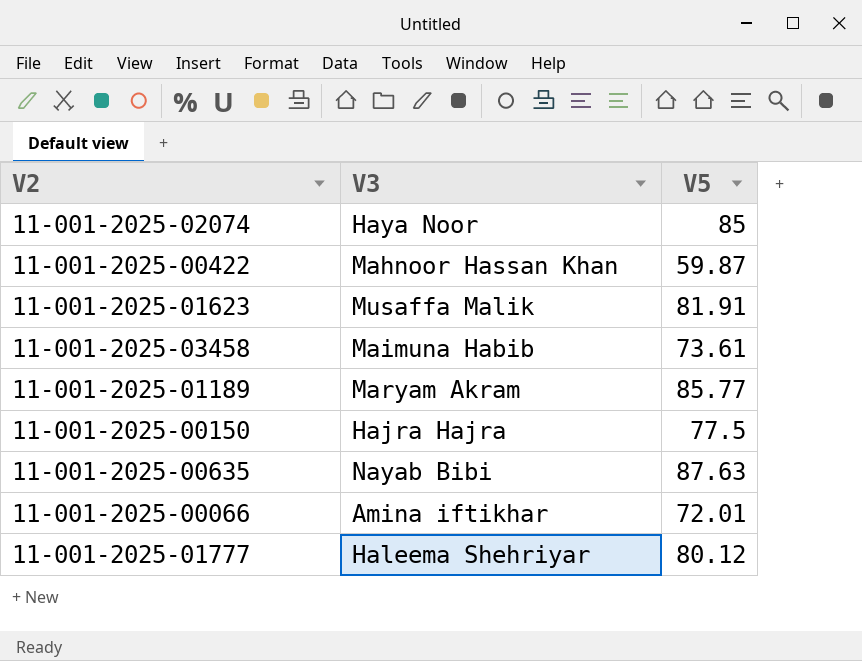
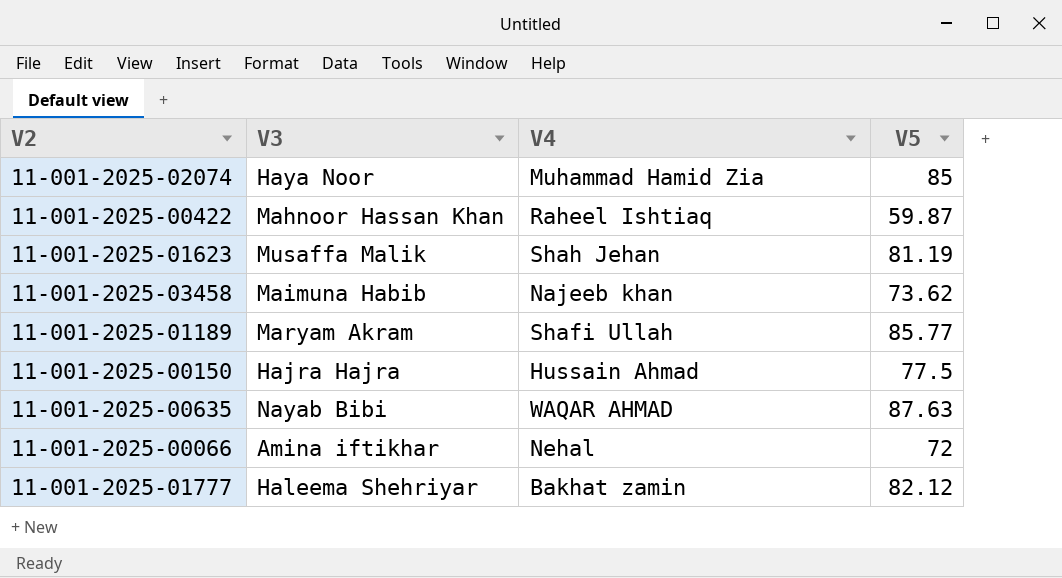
column V4 | position: none -> 3
11-001-2025-01623 | V5: 81.91 -> 81.19
11-001-2025-03458 | V5: 73.61 -> 73.62
11-001-2025-00066 | V5: 72.01 -> 72
11-001-2025-01777 | V5: 80.12 -> 82.12

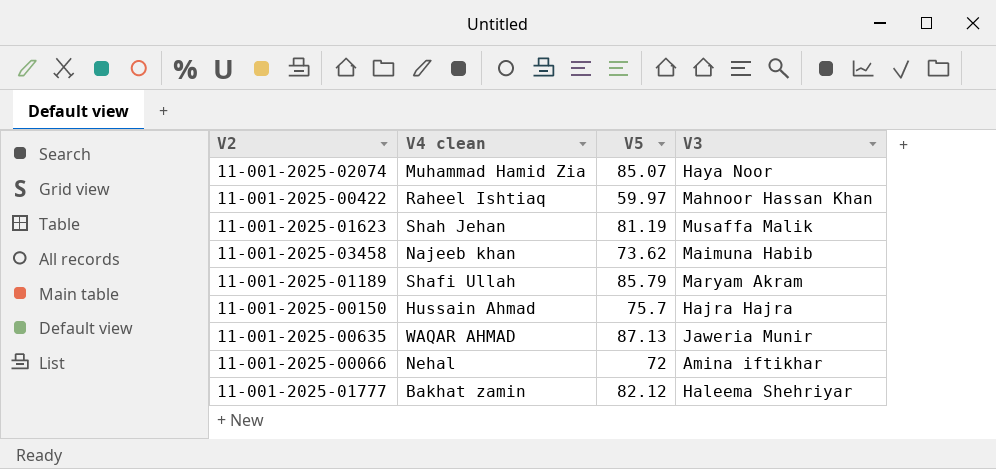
column name: V4 -> V4 clean
column V3 | position: 2 -> 4
11-001-2025-02074 | V5: 85 -> 85.07
11-001-2025-00422 | V5: 59.87 -> 59.97
11-001-2025-01189 | V5: 85.77 -> 85.79
11-001-2025-00150 | V5: 77.5 -> 75.7
11-001-2025-00635 | V5: 87.63 -> 87.13
11-001-2025-00635 | V3: Nayab Bibi -> Jaweria Munir

